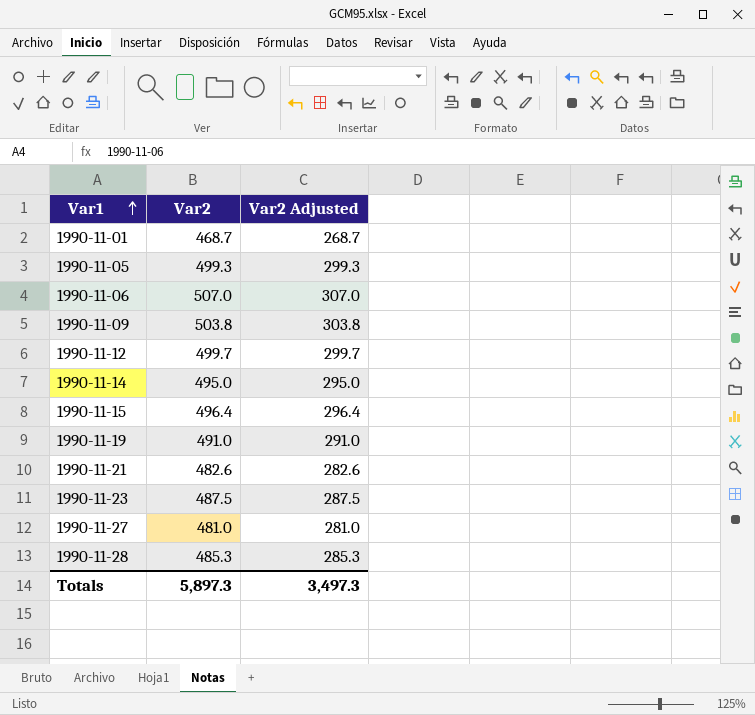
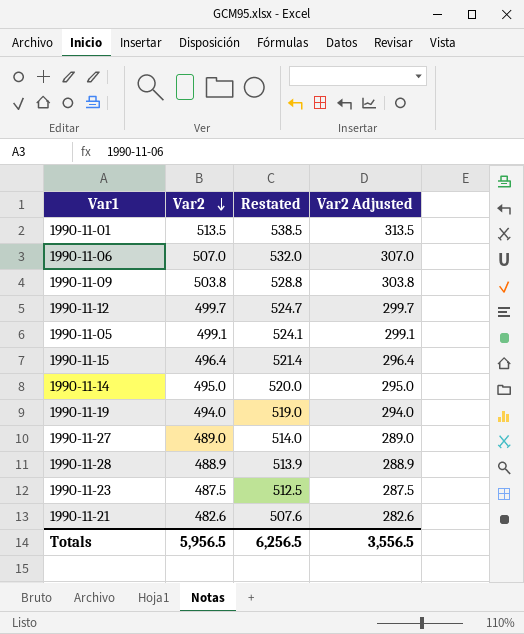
row order: Var1 ascending -> Var2 descending
column Restated | formula: none -> [Var2] + 25
1990-11-01 | Var2: 468.7 -> 513.5
1990-11-01 | Var2 Adjusted: 268.7 -> 313.5
1990-11-05 | Var2: 499.3 -> 499.1
1990-11-05 | Var2 Adjusted: 299.3 -> 299.1
1990-11-19 | Var2: 491.0 -> 494.0
1990-11-19 | Var2 Adjusted: 291.0 -> 294.0
1990-11-27 | Var2: 481.0 -> 489.0
1990-11-27 | Var2 Adjusted: 281.0 -> 289.0
1990-11-28 | Var2: 485.3 -> 488.9
1990-11-28 | Var2 Adjusted: 285.3 -> 288.9
Totals | Var2: 5,897.3 -> 5,956.5
Totals | Var2 Adjusted: 3,497.3 -> 3,556.5

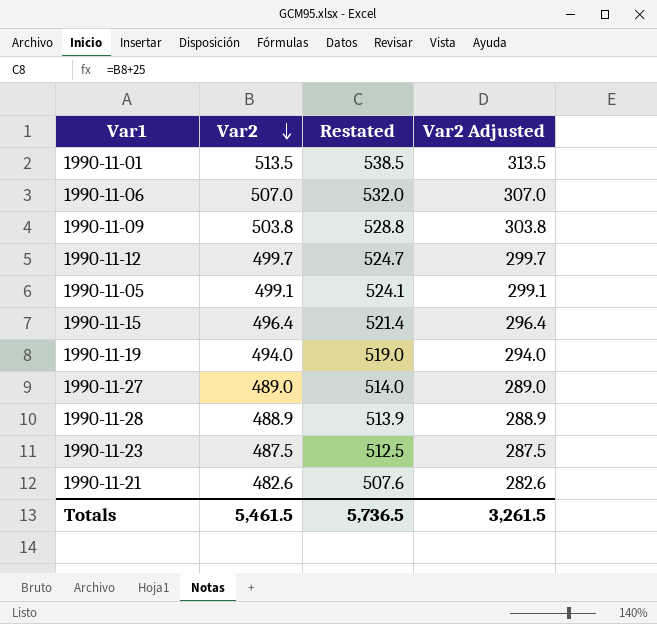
row 1990-11-14: 495.0 | 520.0 | 295.0 -> none
Totals | Var2: 5,956.5 -> 5,461.5
Totals | Restated: 6,256.5 -> 5,736.5
Totals | Var2 Adjusted: 3,556.5 -> 3,261.5

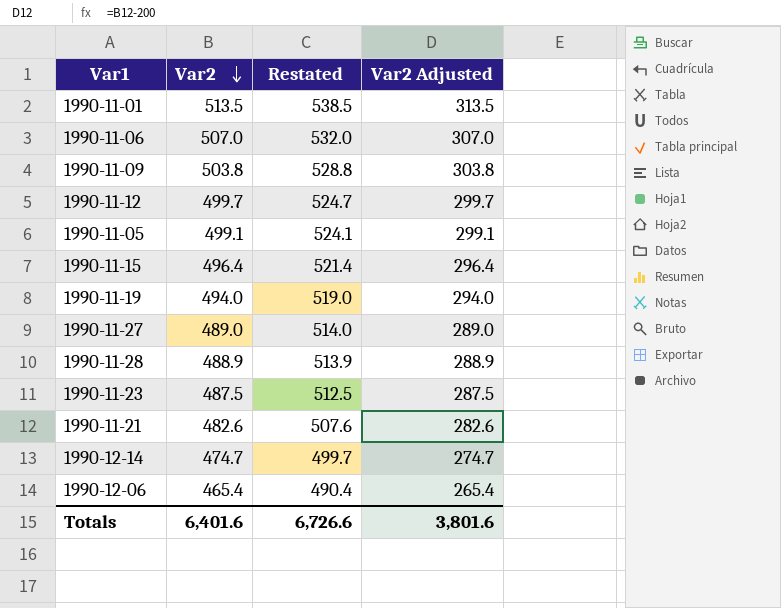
row 1990-12-14: none -> 474.7 | 499.7 | 274.7
row 1990-12-06: none -> 465.4 | 490.4 | 265.4
Totals | Var2: 5,461.5 -> 6,401.6
Totals | Restated: 5,736.5 -> 6,726.6
Totals | Var2 Adjusted: 3,261.5 -> 3,801.6

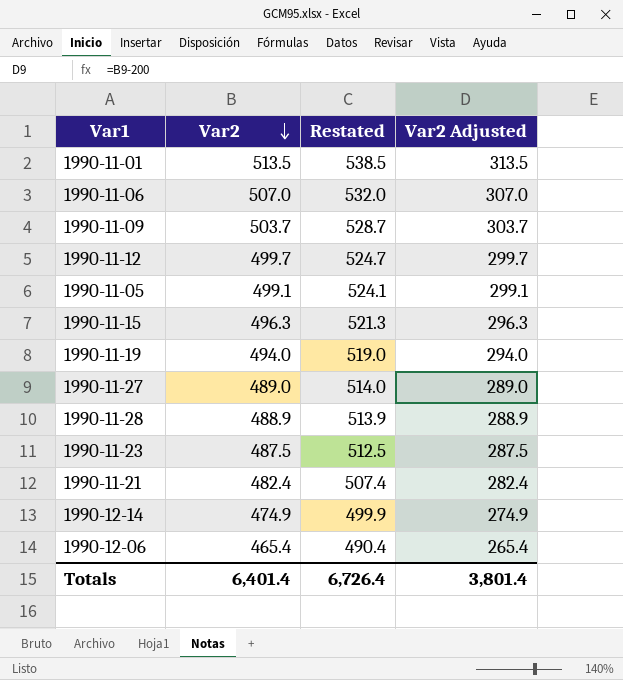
1990-11-09 | Var2: 503.8 -> 503.7
1990-11-09 | Restated: 528.8 -> 528.7
1990-11-09 | Var2 Adjusted: 303.8 -> 303.7
1990-11-15 | Var2: 496.4 -> 496.3
1990-11-15 | Restated: 521.4 -> 521.3
1990-11-15 | Var2 Adjusted: 296.4 -> 296.3
1990-11-21 | Var2: 482.6 -> 482.4
1990-11-21 | Restated: 507.6 -> 507.4
1990-11-21 | Var2 Adjusted: 282.6 -> 282.4
1990-12-14 | Var2: 474.7 -> 474.9
1990-12-14 | Restated: 499.7 -> 499.9
1990-12-14 | Var2 Adjusted: 274.7 -> 274.9
Totals | Var2: 6,401.6 -> 6,401.4
Totals | Restated: 6,726.6 -> 6,726.4
Totals | Var2 Adjusted: 3,801.6 -> 3,801.4

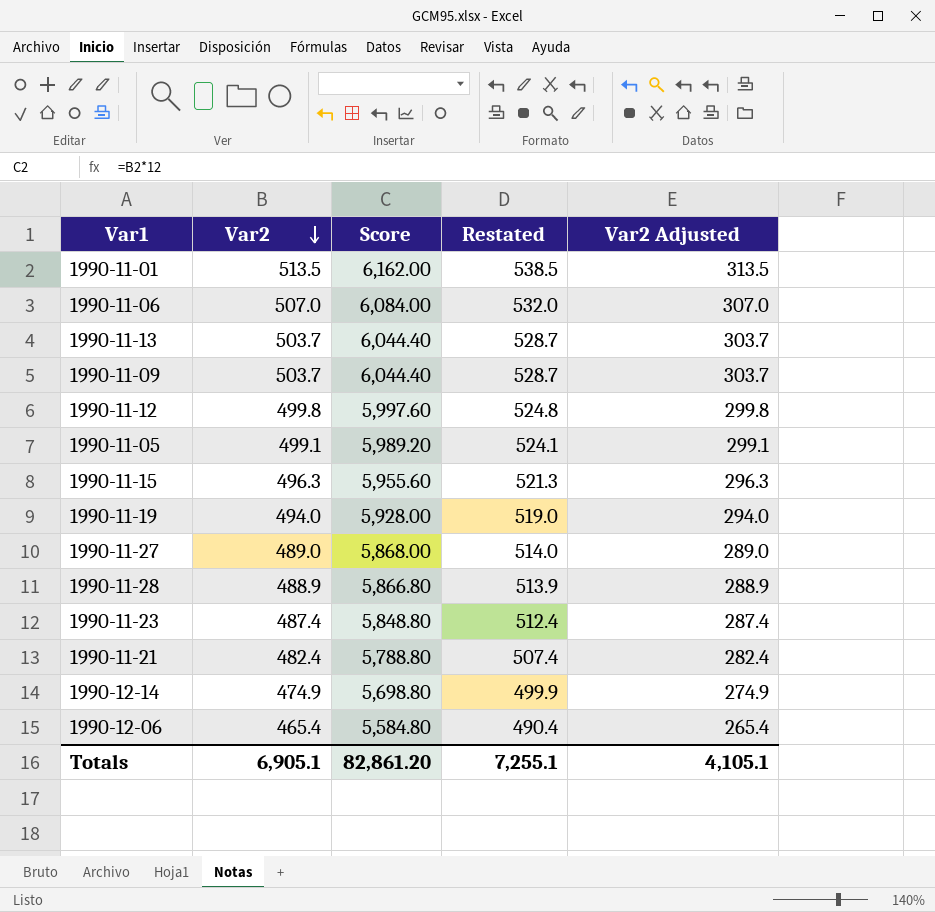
column Score | formula: none -> [Var2] * 12
row 1990-11-13: none -> 503.7 | 6,044.40 | 528.7 | 303.7
1990-11-12 | Var2: 499.7 -> 499.8
1990-11-12 | Restated: 524.7 -> 524.8
1990-11-12 | Var2 Adjusted: 299.7 -> 299.8
1990-11-23 | Var2: 487.5 -> 487.4
1990-11-23 | Restated: 512.5 -> 512.4
1990-11-23 | Var2 Adjusted: 287.5 -> 287.4
Totals | Var2: 6,401.4 -> 6,905.1
Totals | Restated: 6,726.4 -> 7,255.1
Totals | Var2 Adjusted: 3,801.4 -> 4,105.1

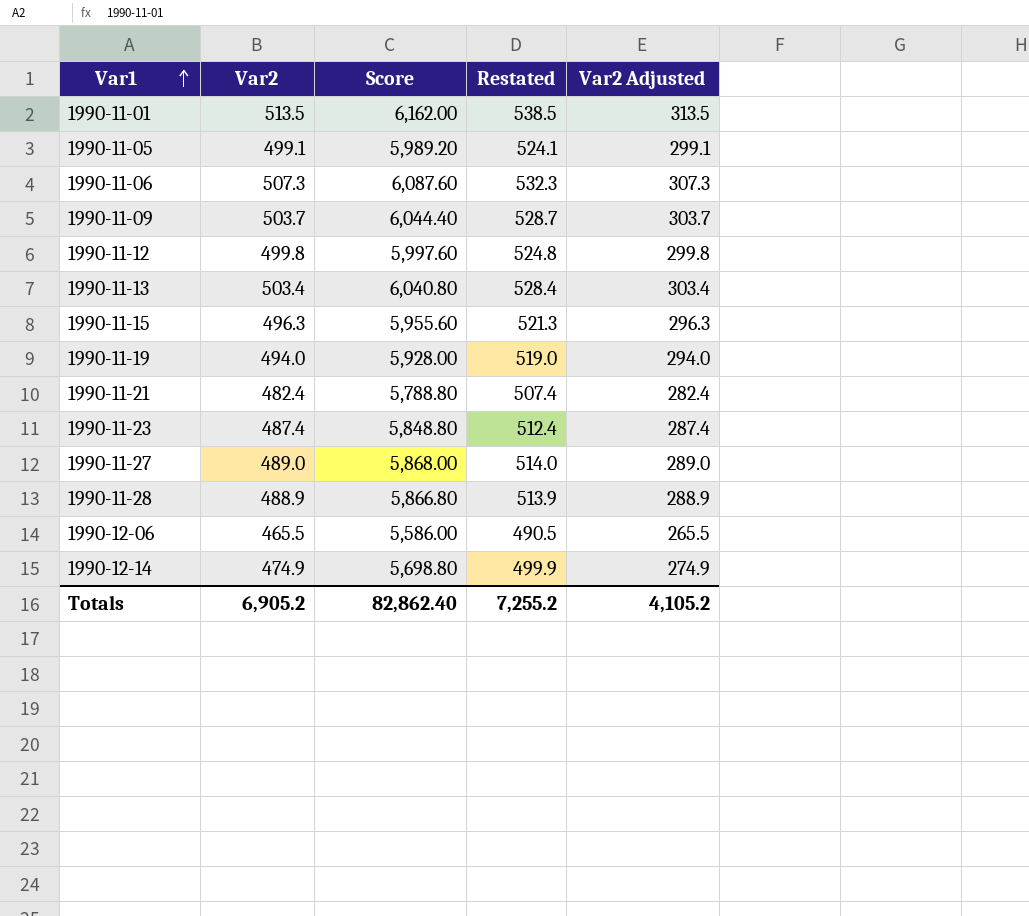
row order: Var2 descending -> Var1 ascending
1990-11-06 | Var2: 507.0 -> 507.3
1990-11-06 | Score: 6,084.00 -> 6,087.60
1990-11-06 | Restated: 532.0 -> 532.3
1990-11-06 | Var2 Adjusted: 307.0 -> 307.3
1990-11-13 | Var2: 503.7 -> 503.4
1990-11-13 | Score: 6,044.40 -> 6,040.80
1990-11-13 | Restated: 528.7 -> 528.4
1990-11-13 | Var2 Adjusted: 303.7 -> 303.4
1990-12-06 | Var2: 465.4 -> 465.5
1990-12-06 | Score: 5,584.80 -> 5,586.00
1990-12-06 | Restated: 490.4 -> 490.5
1990-12-06 | Var2 Adjusted: 265.4 -> 265.5
Totals | Var2: 6,905.1 -> 6,905.2
Totals | Score: 82,861.20 -> 82,862.40
Totals | Restated: 7,255.1 -> 7,255.2
Totals | Var2 Adjusted: 4,105.1 -> 4,105.2

